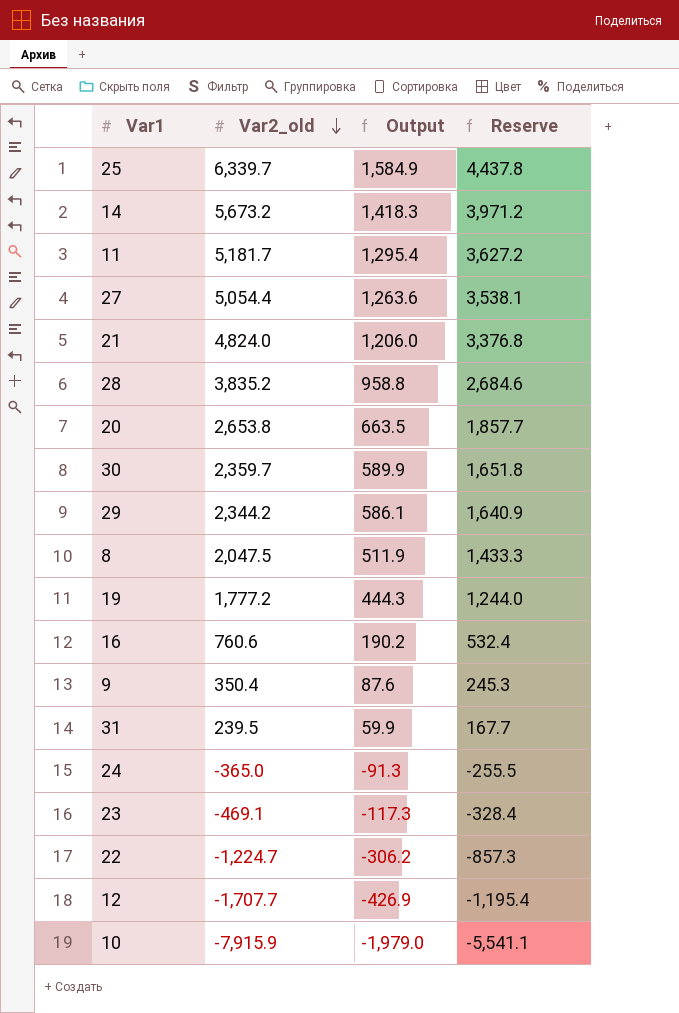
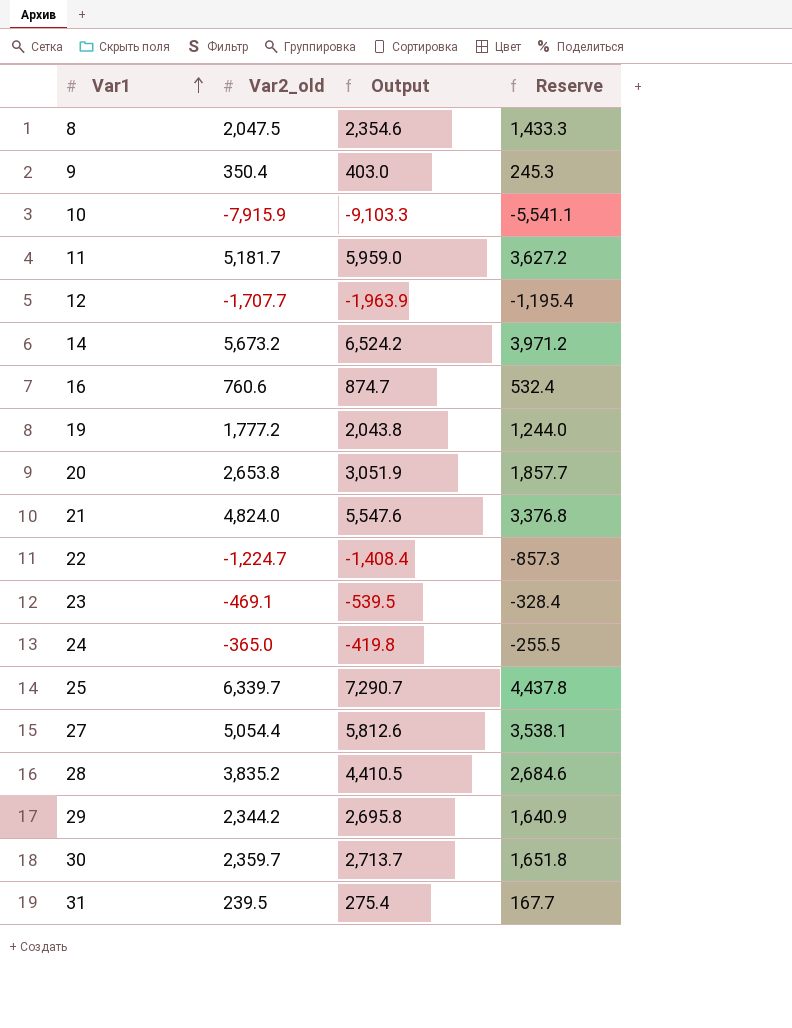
row order: Var2_old descending -> Var1 ascending
column Output | formula: [Var2_old] * 0.25 -> [Var2_old] * 1.15

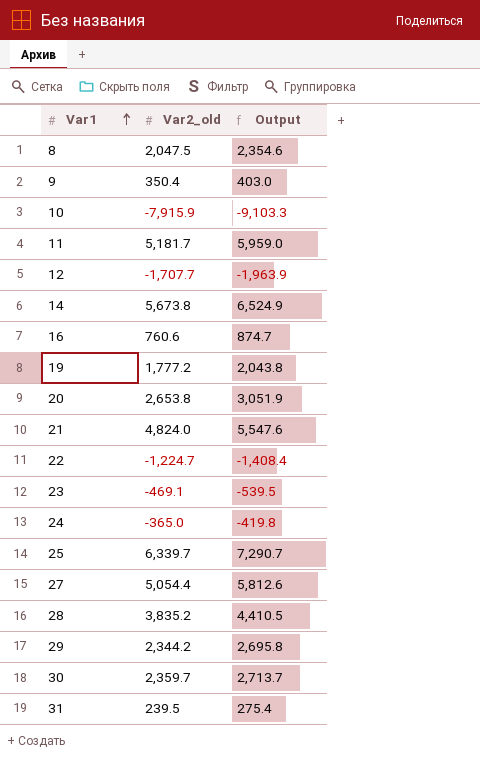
column Reserve | formula: [Var2_old] * 0.7 -> none
14 | Var2_old: 5,673.2 -> 5,673.8
14 | Output: 6,524.2 -> 6,524.9

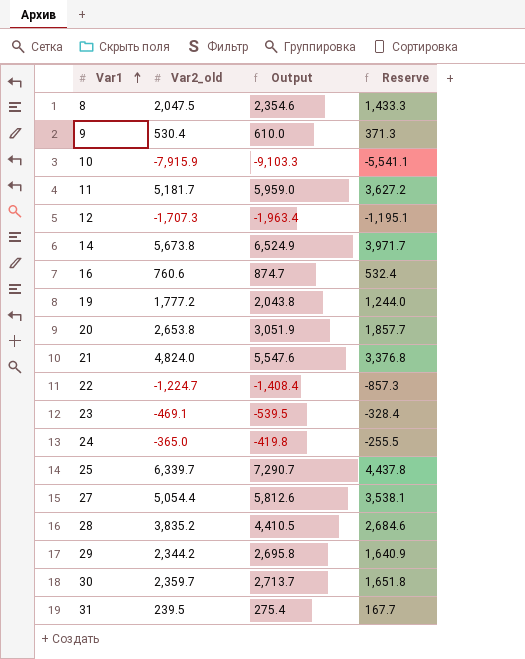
column Reserve | formula: none -> [Var2_old] * 0.7
9 | Var2_old: 350.4 -> 530.4
9 | Output: 403.0 -> 610.0
12 | Var2_old: -1,707.7 -> -1,707.3
12 | Output: -1,963.9 -> -1,963.4

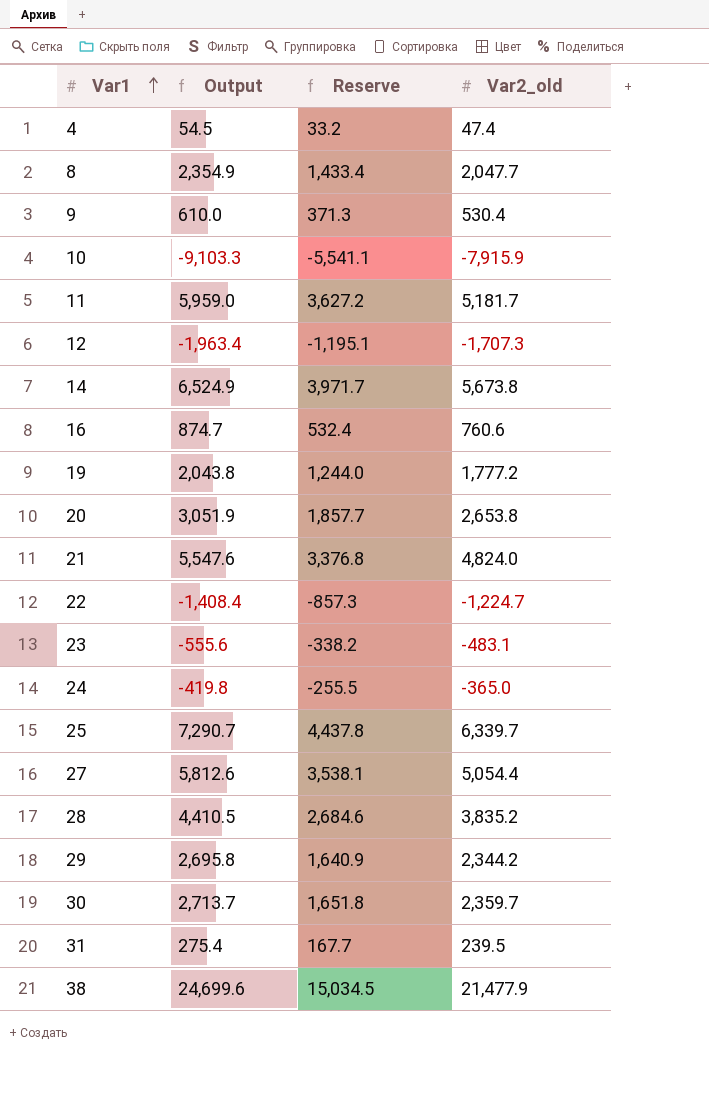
column Var2_old | position: 2 -> 4
row 4: none -> 54.5 | 33.2 | 47.4
8 | Output: 2,354.6 -> 2,354.9
8 | Reserve: 1,433.3 -> 1,433.4
8 | Var2_old: 2,047.5 -> 2,047.7
23 | Output: -539.5 -> -555.6
23 | Reserve: -328.4 -> -338.2
23 | Var2_old: -469.1 -> -483.1
row 38: none -> 24,699.6 | 15,034.5 | 21,477.9

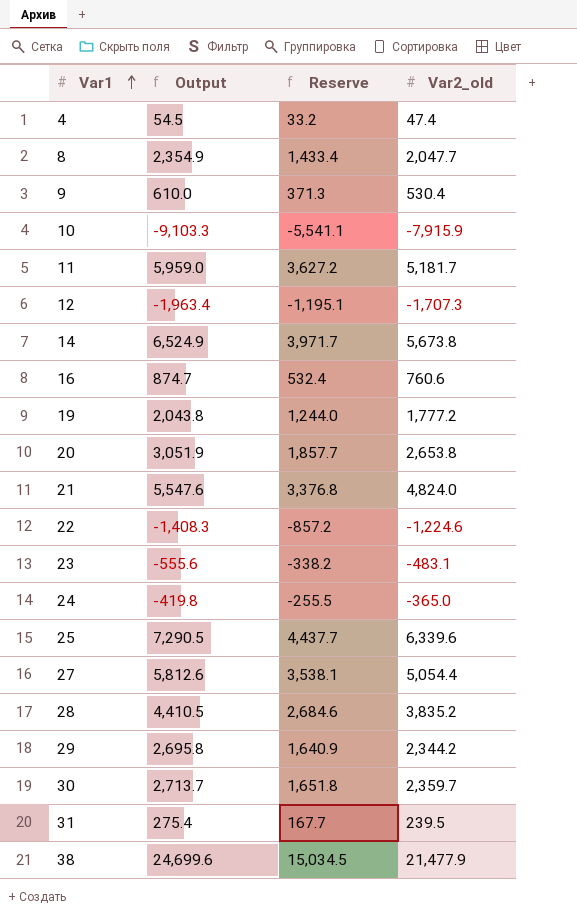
22 | Output: -1,408.4 -> -1,408.3
22 | Reserve: -857.3 -> -857.2
22 | Var2_old: -1,224.7 -> -1,224.6
25 | Output: 7,290.7 -> 7,290.5
25 | Reserve: 4,437.8 -> 4,437.7
25 | Var2_old: 6,339.7 -> 6,339.6

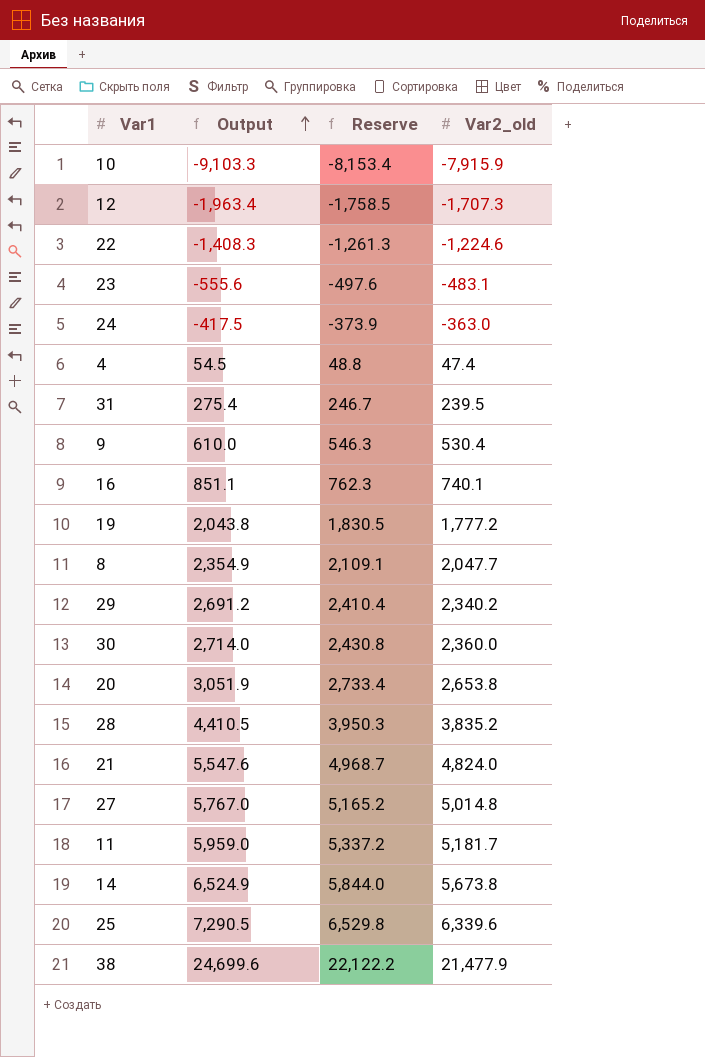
row order: Var1 ascending -> Output ascending
column Reserve | formula: [Var2_old] * 0.7 -> [Var2_old] * 1.03
24 | Output: -419.8 -> -417.5
24 | Var2_old: -365.0 -> -363.0
16 | Output: 874.7 -> 851.1
16 | Var2_old: 760.6 -> 740.1
29 | Output: 2,695.8 -> 2,691.2
29 | Var2_old: 2,344.2 -> 2,340.2
30 | Output: 2,713.7 -> 2,714.0
30 | Var2_old: 2,359.7 -> 2,360.0
27 | Output: 5,812.6 -> 5,767.0
27 | Var2_old: 5,054.4 -> 5,014.8

